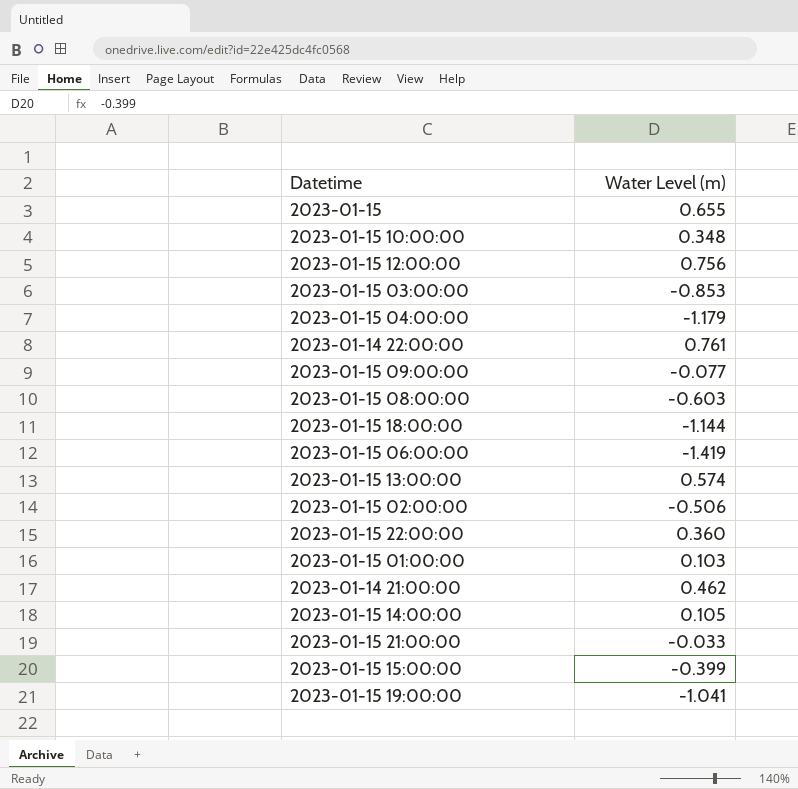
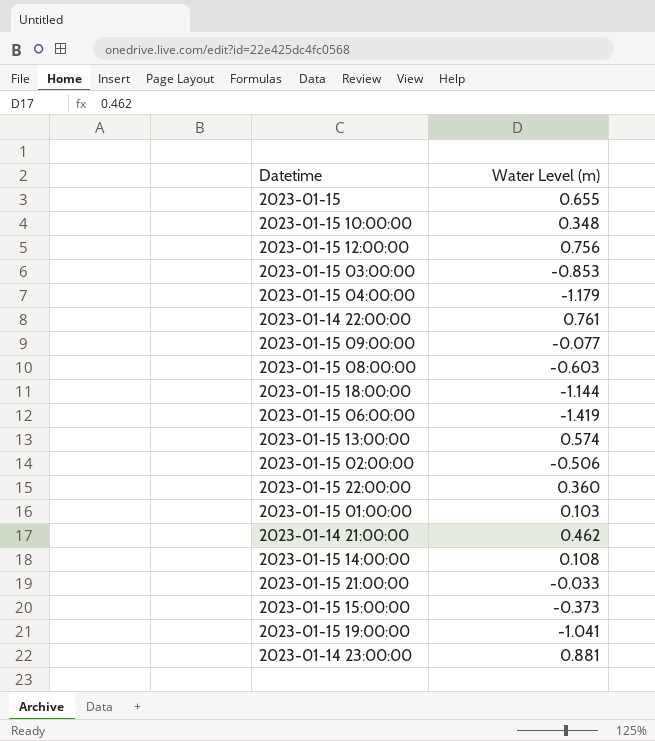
2023-01-15 14:00:00 | Water Level (m): 0.105 -> 0.108
2023-01-15 15:00:00 | Water Level (m): -0.399 -> -0.373
row 2023-01-14 23:00:00: none -> 0.881

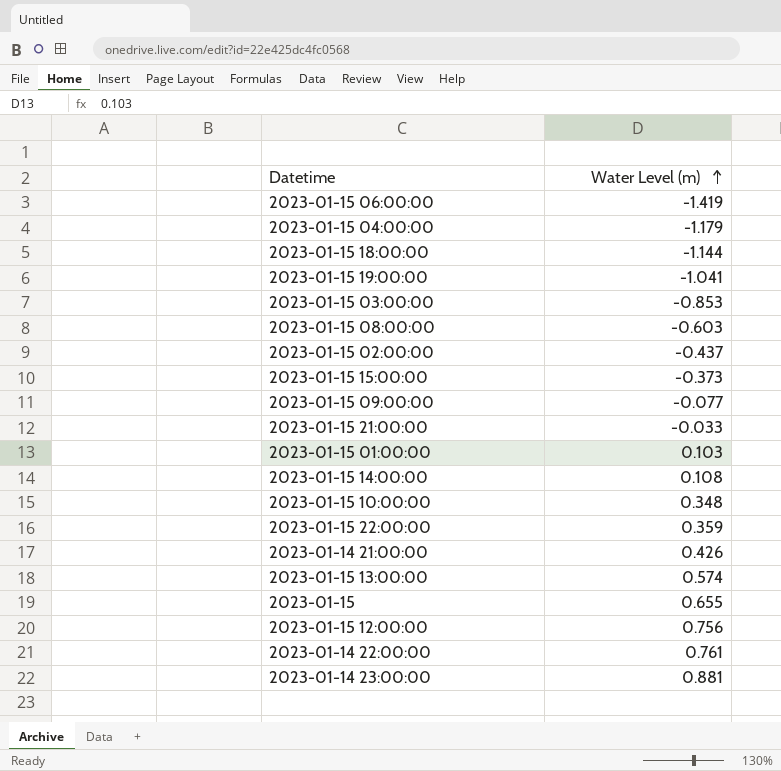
row order: none -> Water Level (m) ascending
2023-01-15 02:00:00 | Water Level (m): -0.506 -> -0.437
2023-01-15 22:00:00 | Water Level (m): 0.360 -> 0.359
2023-01-14 21:00:00 | Water Level (m): 0.462 -> 0.426

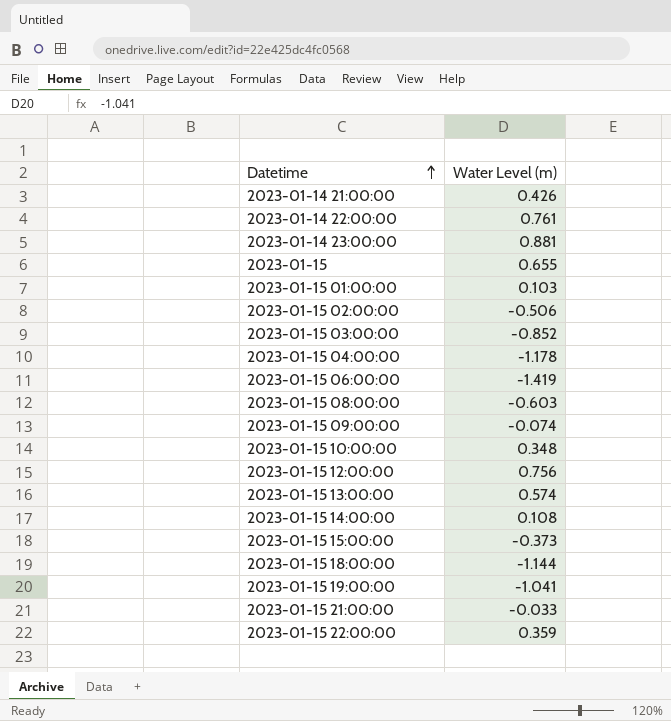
row order: Water Level (m) ascending -> Datetime ascending
2023-01-15 02:00:00 | Water Level (m): -0.437 -> -0.506
2023-01-15 03:00:00 | Water Level (m): -0.853 -> -0.852
2023-01-15 04:00:00 | Water Level (m): -1.179 -> -1.178
2023-01-15 09:00:00 | Water Level (m): -0.077 -> -0.074

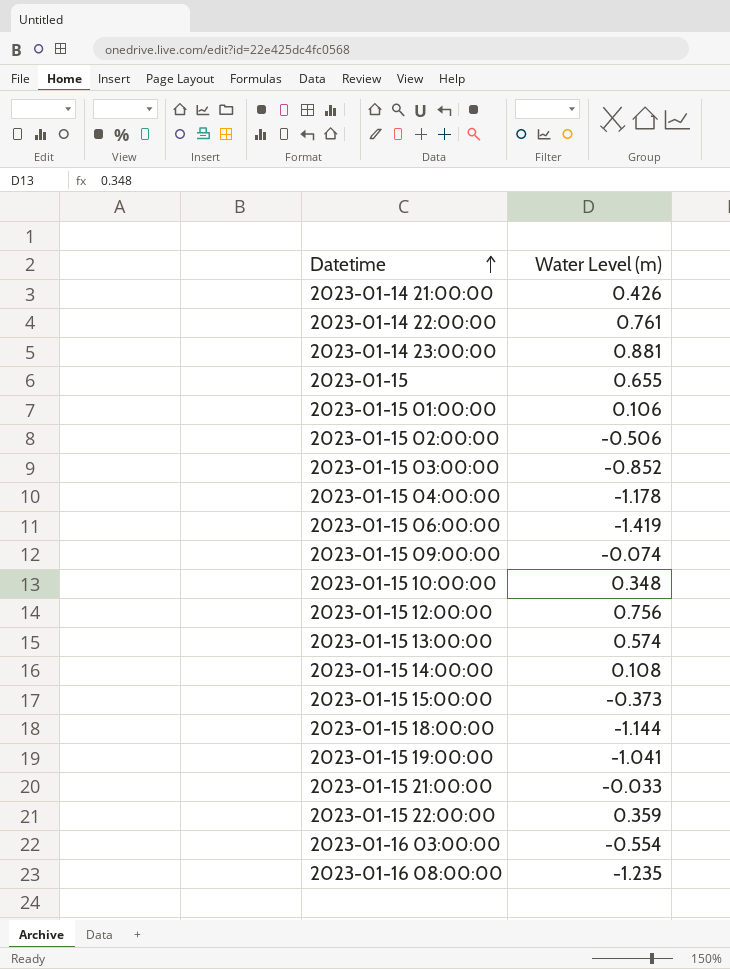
row 2023-01-15 08:00:00: -0.603 -> none
2023-01-15 01:00:00 | Water Level (m): 0.103 -> 0.106
row 2023-01-16 03:00:00: none -> -0.554
row 2023-01-16 08:00:00: none -> -1.235

